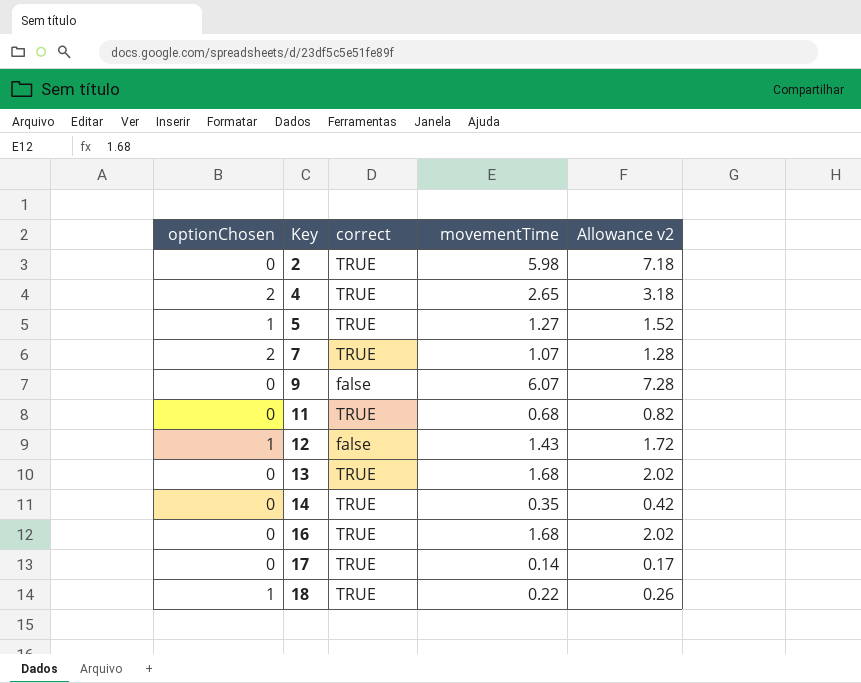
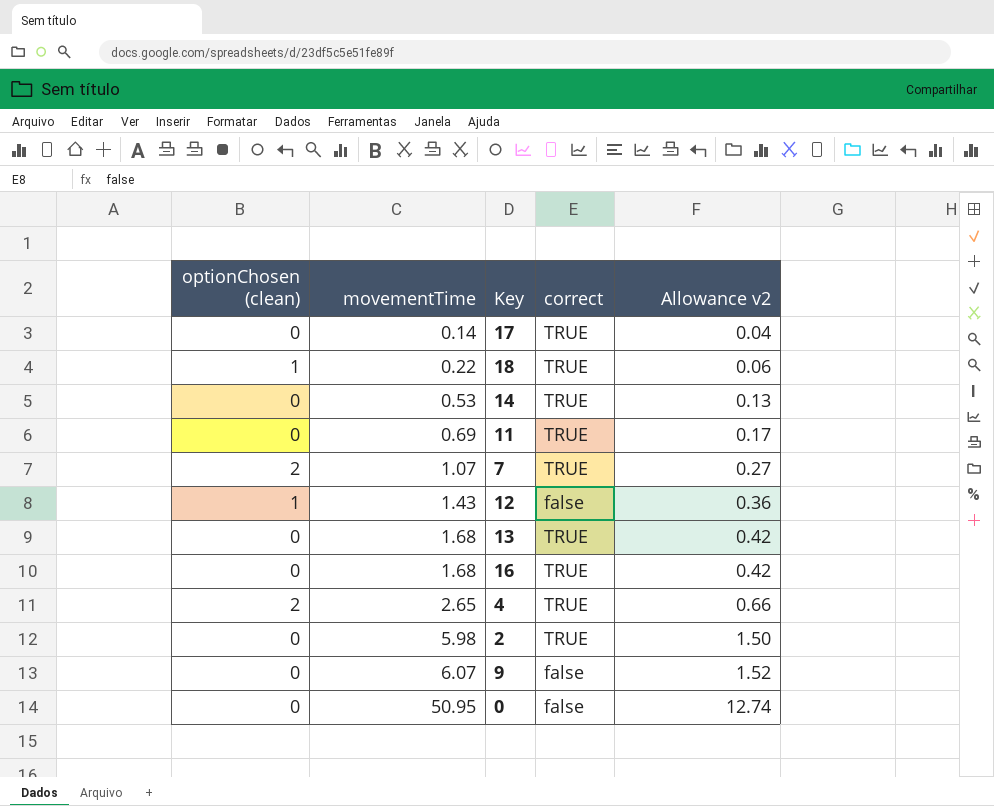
row order: Key ascending -> movementTime ascending
column name: optionChosen -> optionChosen (clean)
column movementTime | position: 4 -> 2
column Allowance v2 | formula: [movementTime] * 1.2 -> [movementTime] * 0.25
row 5: 1 | TRUE | 1.27 | 1.52 -> none
14 | movementTime: 0.35 -> 0.53
11 | movementTime: 0.68 -> 0.69
row 0: none -> 0 | 50.95 | false | 12.74

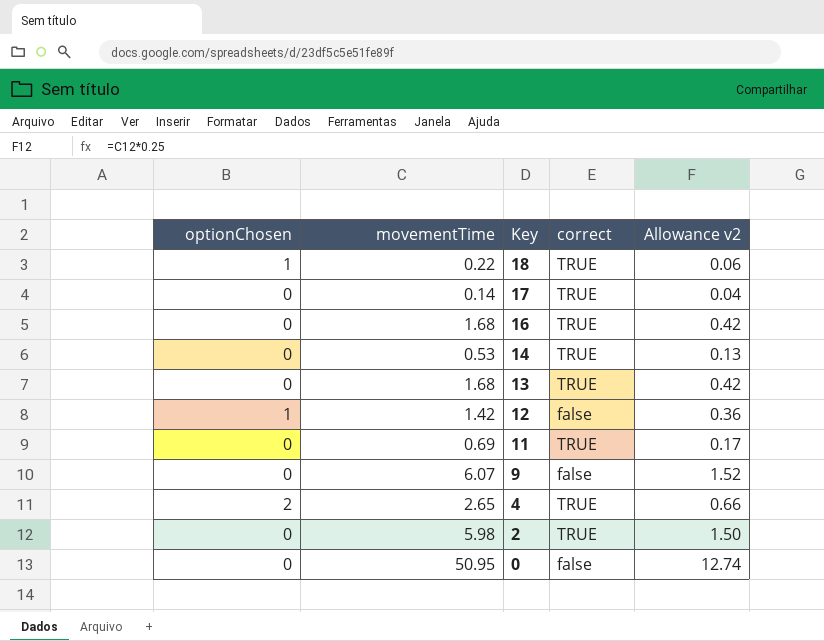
row order: movementTime ascending -> Key descending
column name: optionChosen (clean) -> optionChosen
row 7: 2 | 1.07 | TRUE | 0.27 -> none
12 | movementTime: 1.43 -> 1.42

